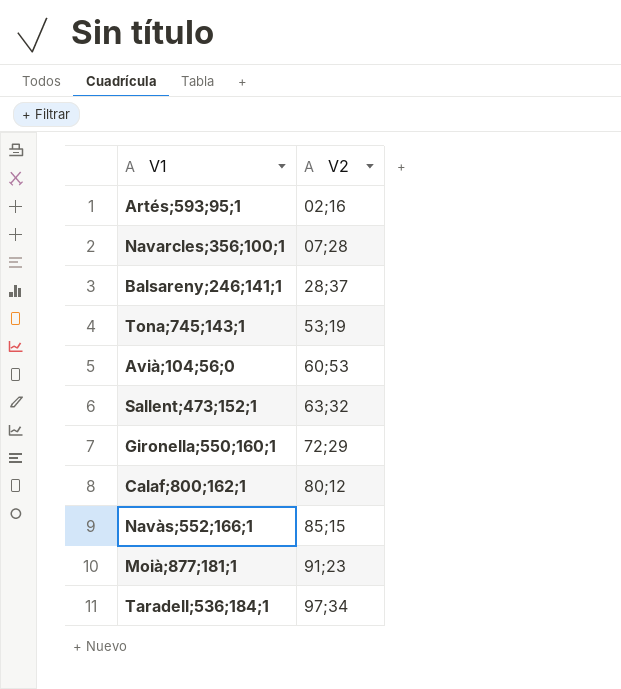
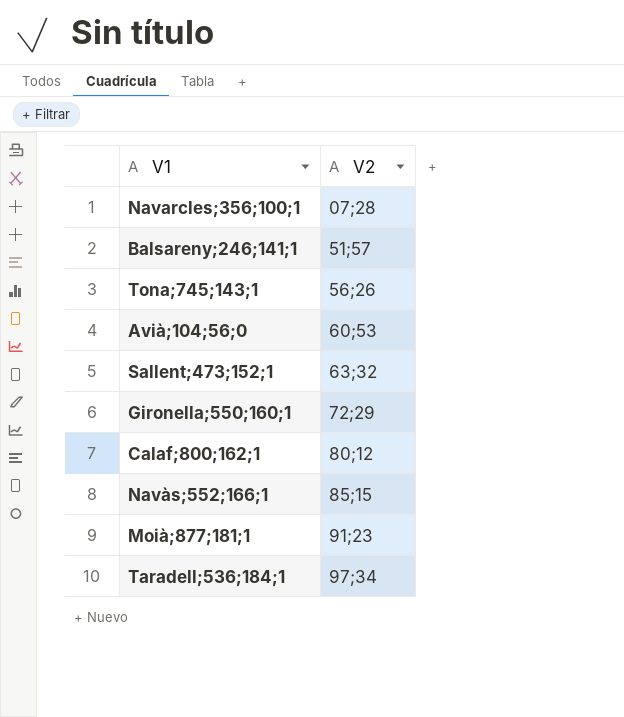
row Artés;593;95;1: 02;16 -> none
Balsareny;246;141;1 | V2: 28;37 -> 51;57
Tona;745;143;1 | V2: 53;19 -> 56;26

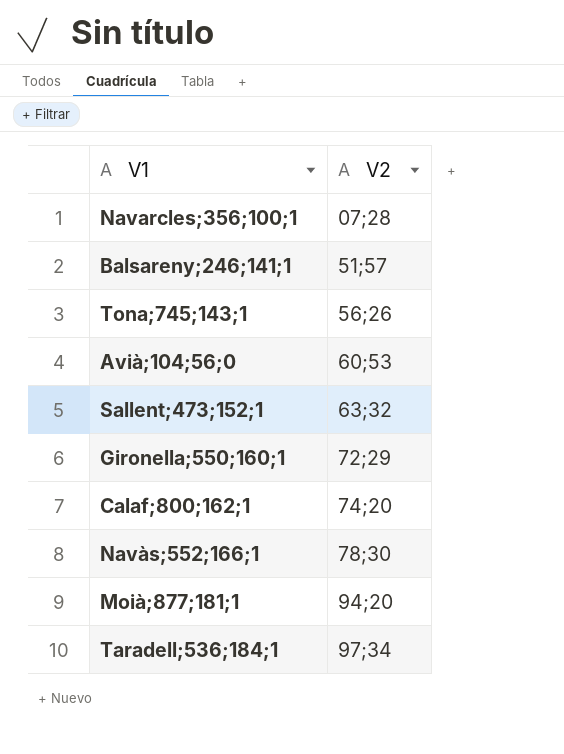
Calaf;800;162;1 | V2: 80;12 -> 74;20
Navàs;552;166;1 | V2: 85;15 -> 78;30
Moià;877;181;1 | V2: 91;23 -> 94;20

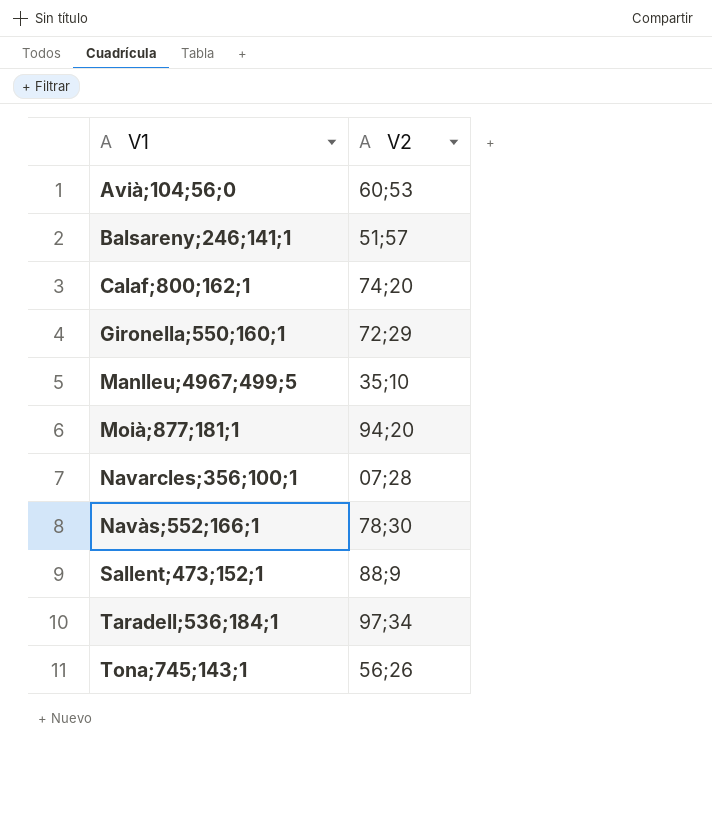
row order: V2 ascending -> V1 ascending
row Manlleu;4967;499;5: none -> 35;10
Sallent;473;152;1 | V2: 63;32 -> 88;9

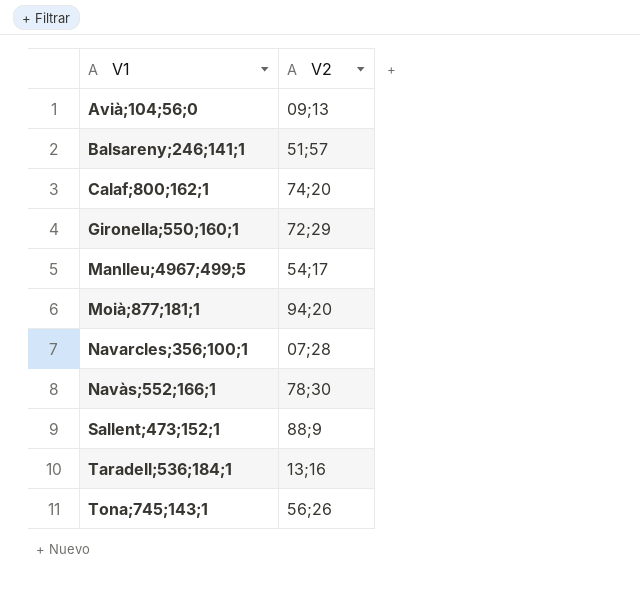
Avià;104;56;0 | V2: 60;53 -> 09;13
Manlleu;4967;499;5 | V2: 35;10 -> 54;17
Taradell;536;184;1 | V2: 97;34 -> 13;16

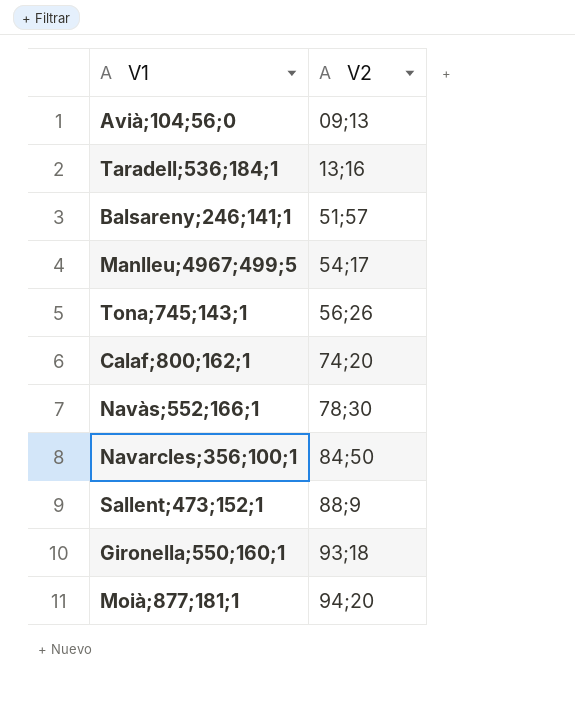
row order: V1 ascending -> V2 ascending
Navarcles;356;100;1 | V2: 07;28 -> 84;50
Gironella;550;160;1 | V2: 72;29 -> 93;18

